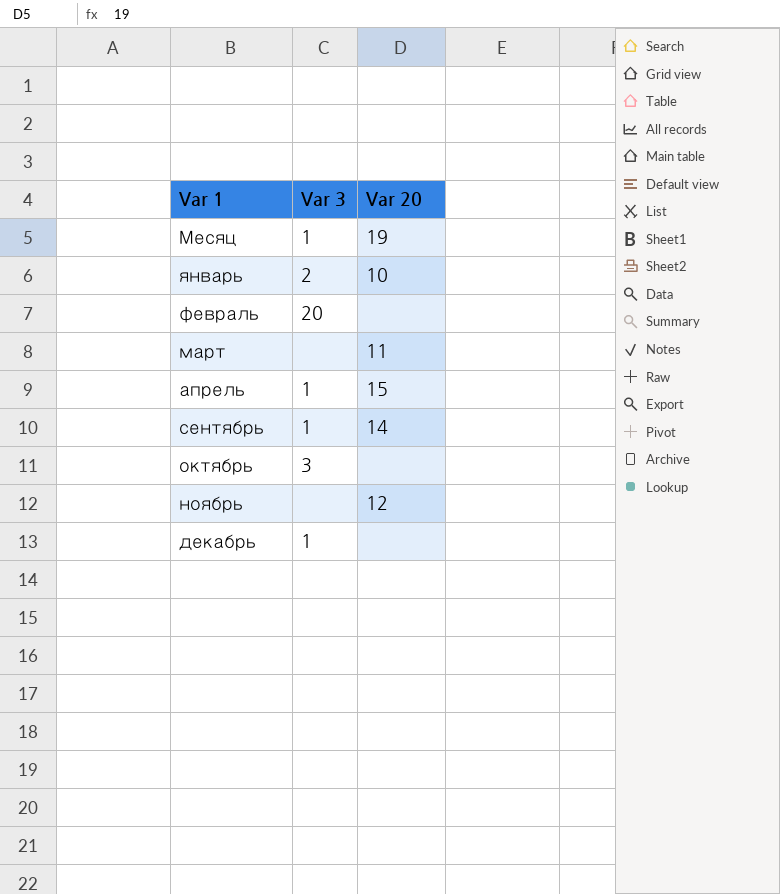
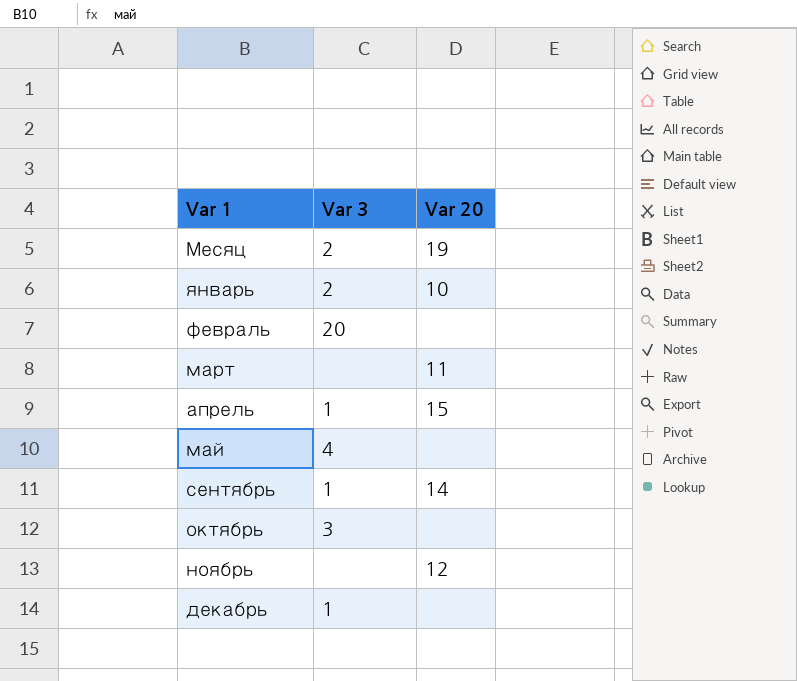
Месяц | Var 3: 1 -> 2
row май: none -> 4 | none

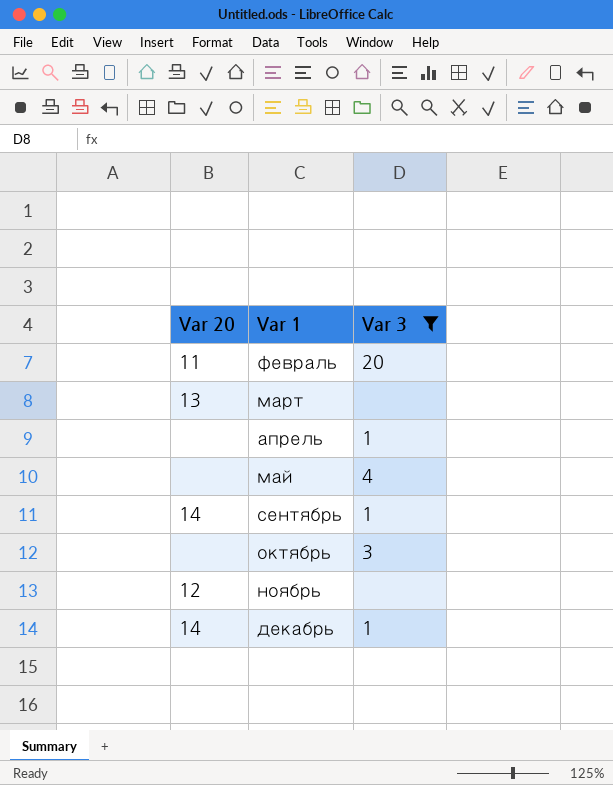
filter: none -> Var 3 != 2
column Var 20 | position: 3 -> 1
февраль | Var 20: none -> 11
март | Var 20: 11 -> 13
апрель | Var 20: 15 -> none
декабрь | Var 20: none -> 14

